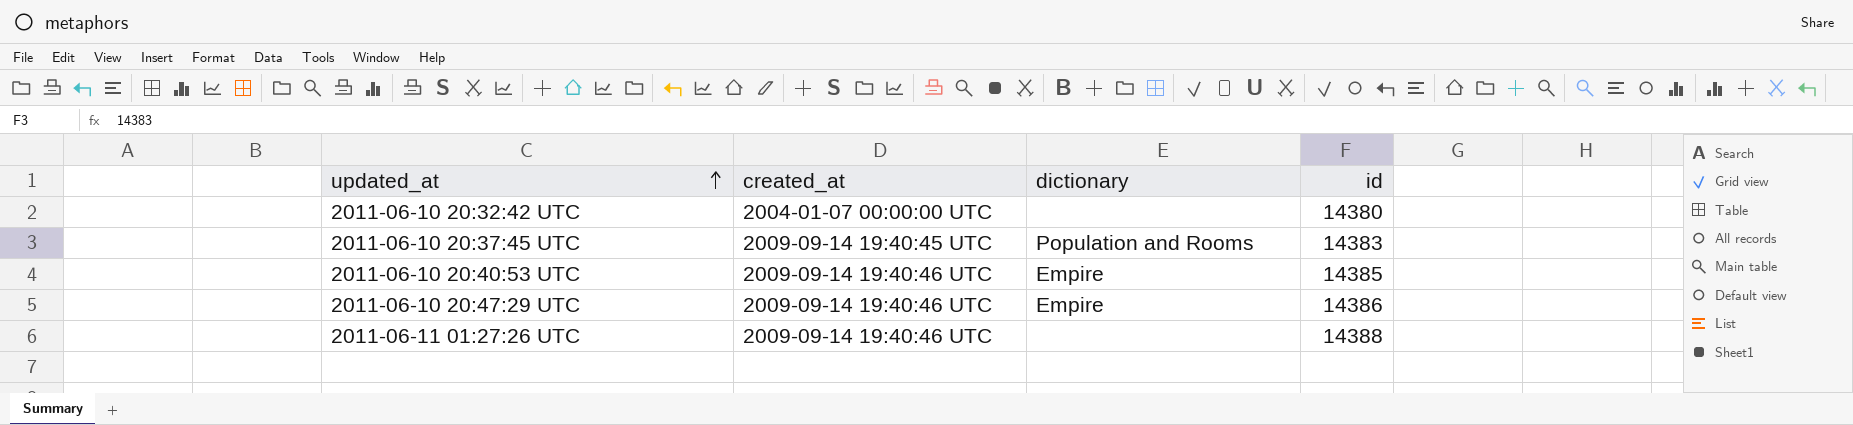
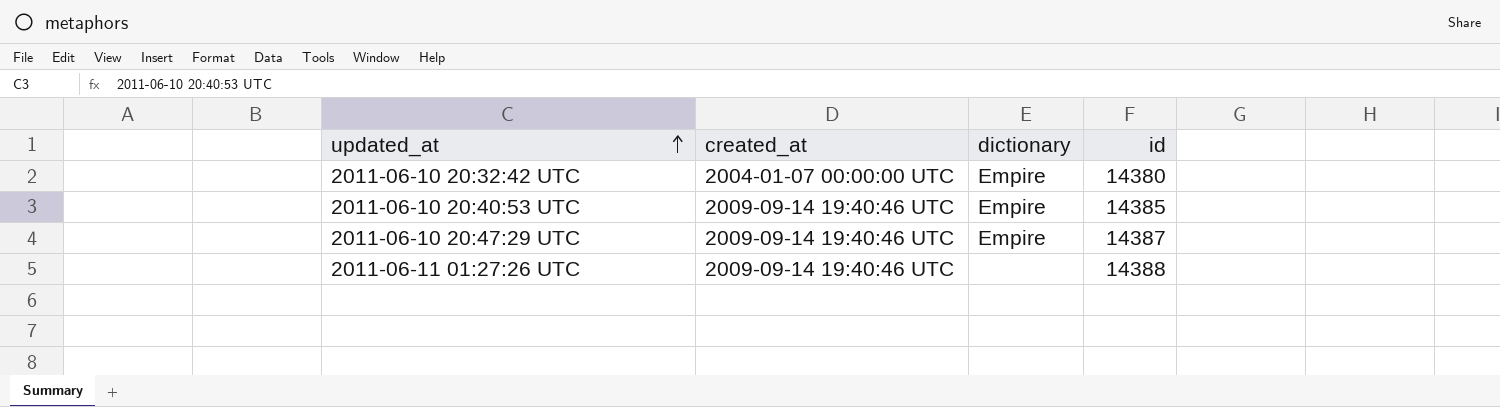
row 2011-06-10 20:37:45 UTC: 2009-09-14 19:40:45 UTC | Population and Rooms | 14383 -> none
2011-06-10 20:32:42 UTC | dictionary: none -> Empire
2011-06-10 20:47:29 UTC | id: 14386 -> 14387

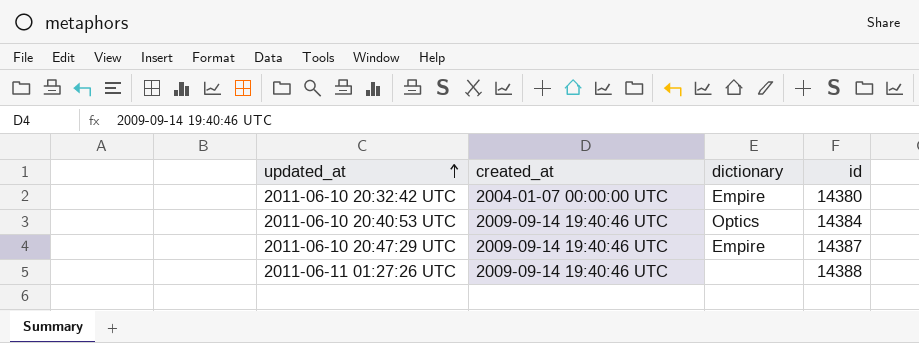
2011-06-10 20:40:53 UTC | dictionary: Empire -> Optics
2011-06-10 20:40:53 UTC | id: 14385 -> 14384

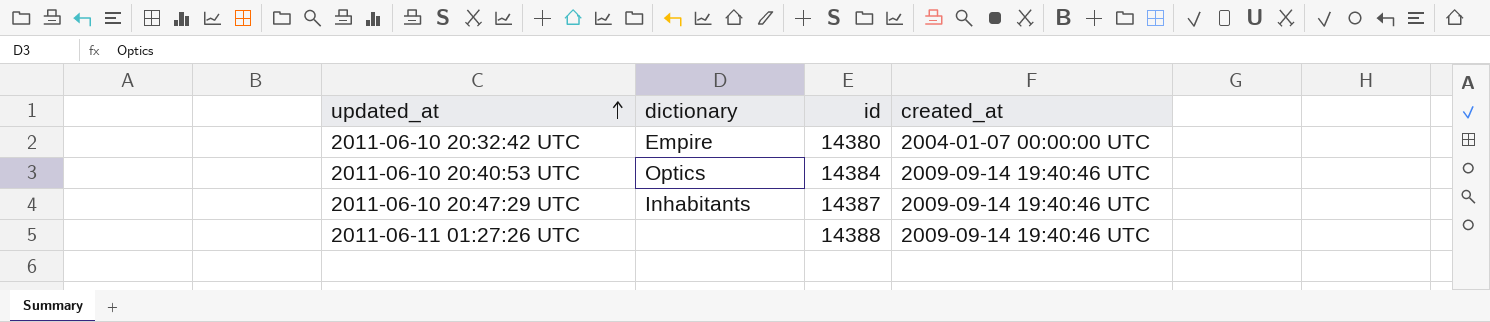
column created_at | position: 2 -> 4
2011-06-10 20:47:29 UTC | dictionary: Empire -> Inhabitants

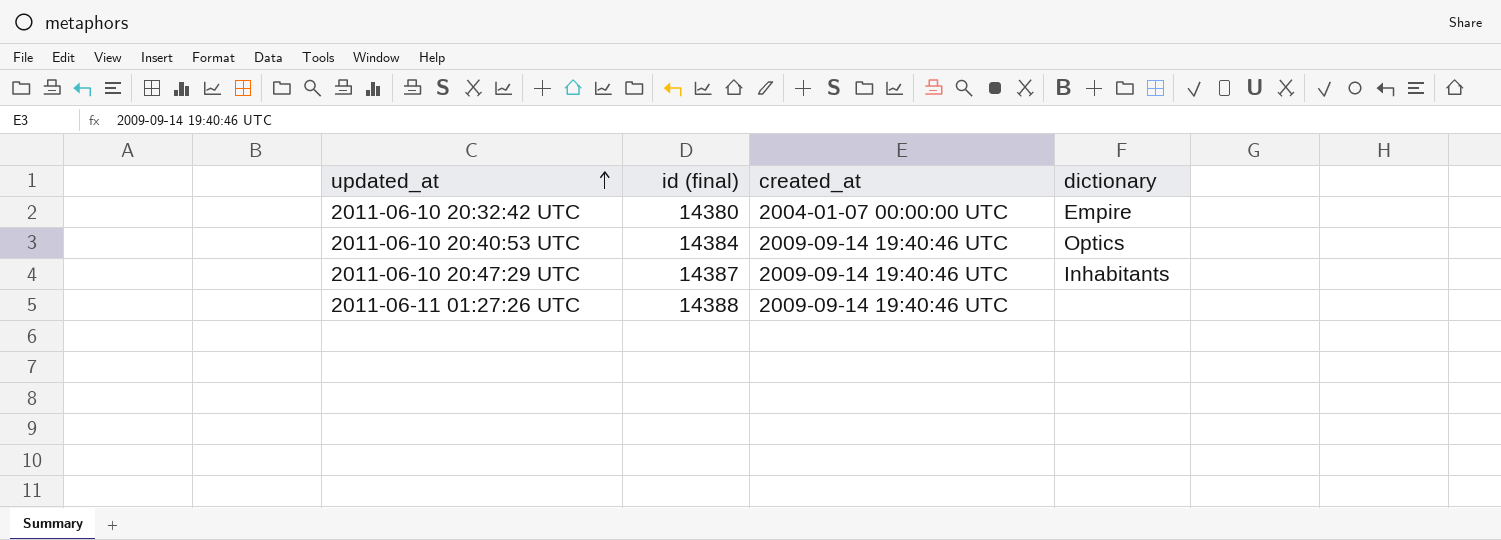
column name: id -> id (final)
column dictionary | position: 2 -> 4

